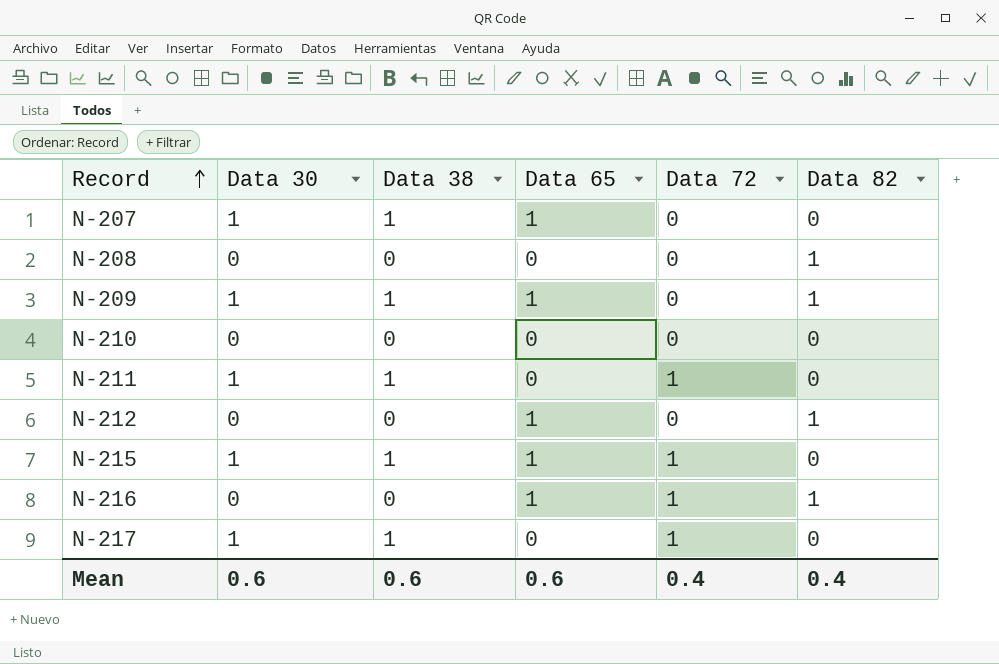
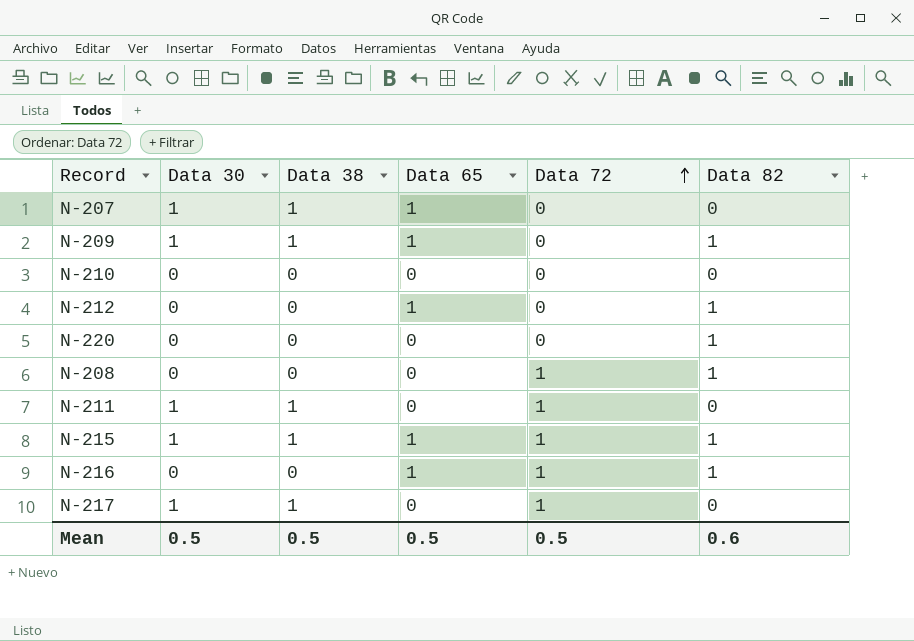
row order: Record ascending -> Data 72 ascending
row N-220: none -> 0 | 0 | 0 | 0 | 1
N-208 | Data 72: 0 -> 1
N-215 | Data 82: 0 -> 1
Mean | Data 30: 0.6 -> 0.5
Mean | Data 38: 0.6 -> 0.5
Mean | Data 65: 0.6 -> 0.5
Mean | Data 72: 0.4 -> 0.5
Mean | Data 82: 0.4 -> 0.6

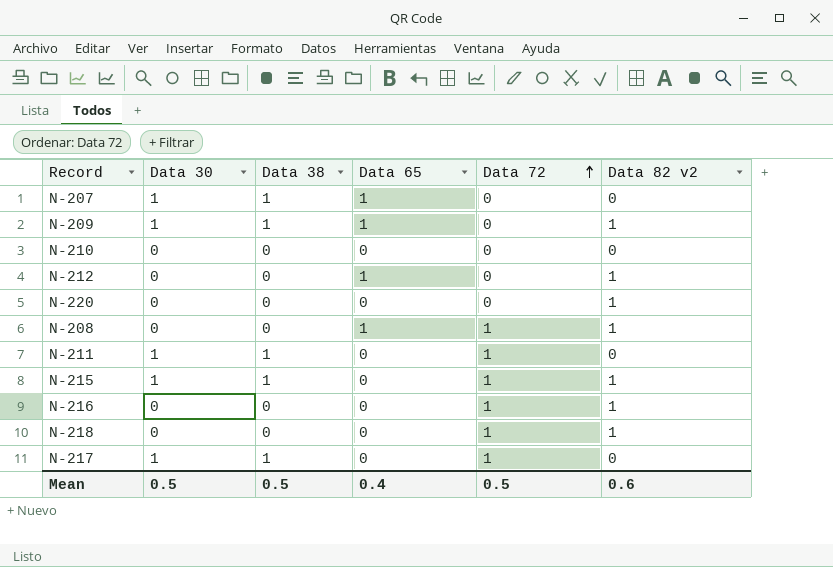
column name: Data 82 -> Data 82 v2
N-208 | Data 65: 0 -> 1
N-215 | Data 65: 1 -> 0
N-216 | Data 65: 1 -> 0
row N-218: none -> 0 | 0 | 0 | 1 | 1
Mean | Data 65: 0.5 -> 0.4

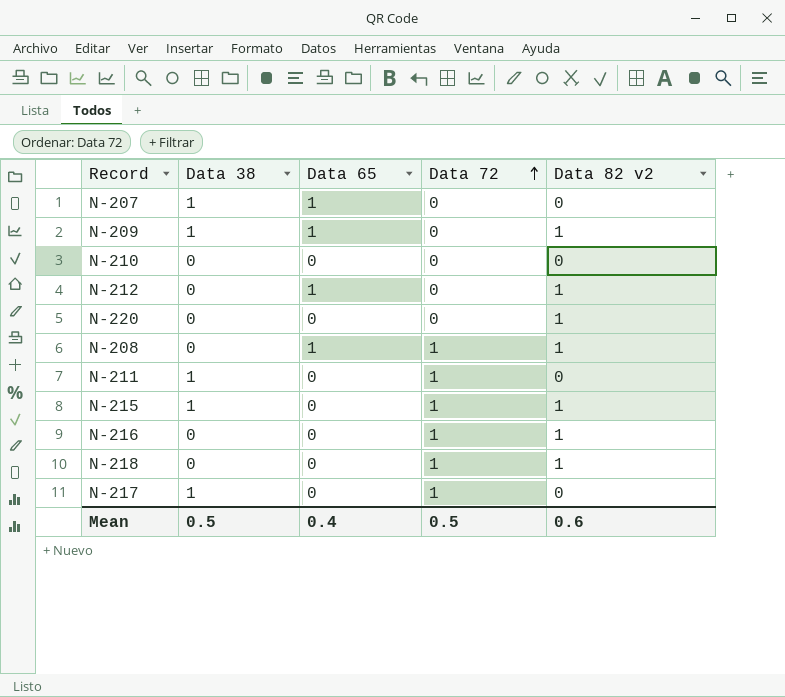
column Data 30 | position: 2 -> none

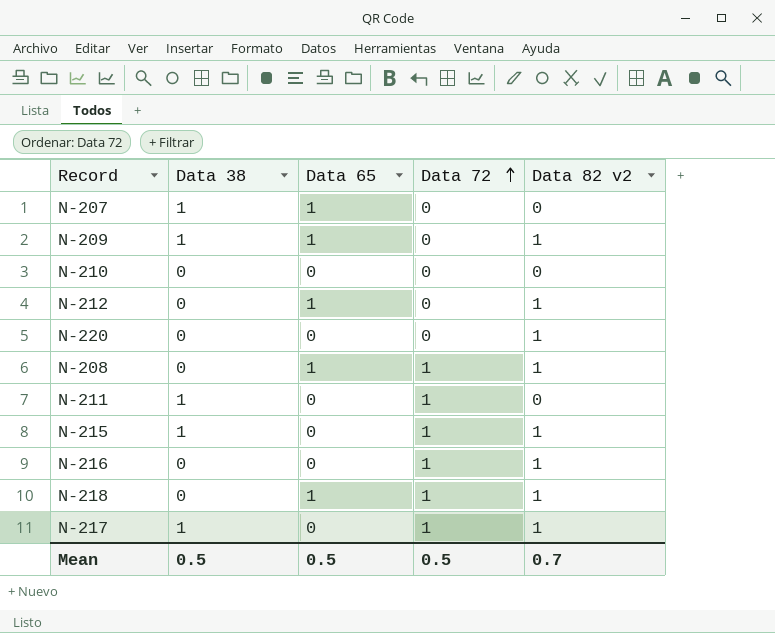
N-218 | Data 65: 0 -> 1
N-217 | Data 82 v2: 0 -> 1
Mean | Data 65: 0.4 -> 0.5
Mean | Data 82 v2: 0.6 -> 0.7

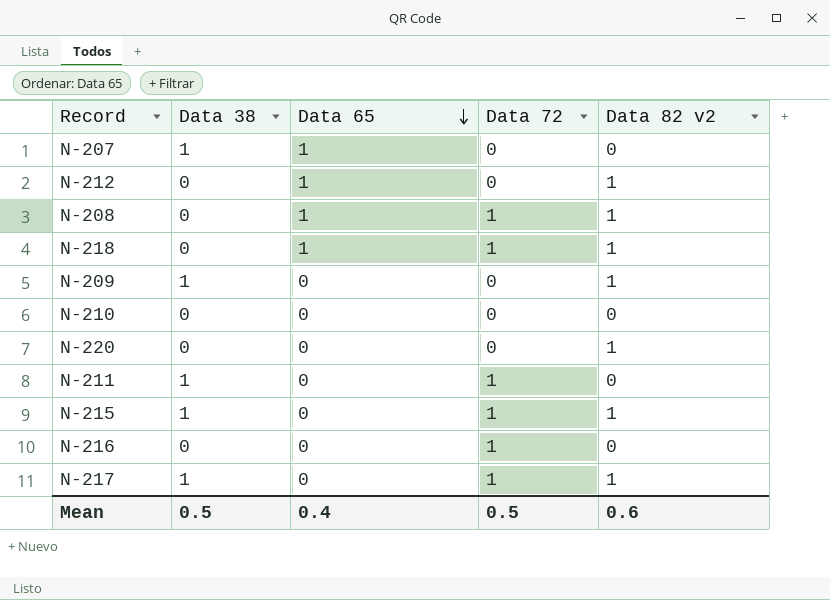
row order: Data 72 ascending -> Data 65 descending
N-209 | Data 65: 1 -> 0
N-216 | Data 82 v2: 1 -> 0
Mean | Data 65: 0.5 -> 0.4
Mean | Data 82 v2: 0.7 -> 0.6

